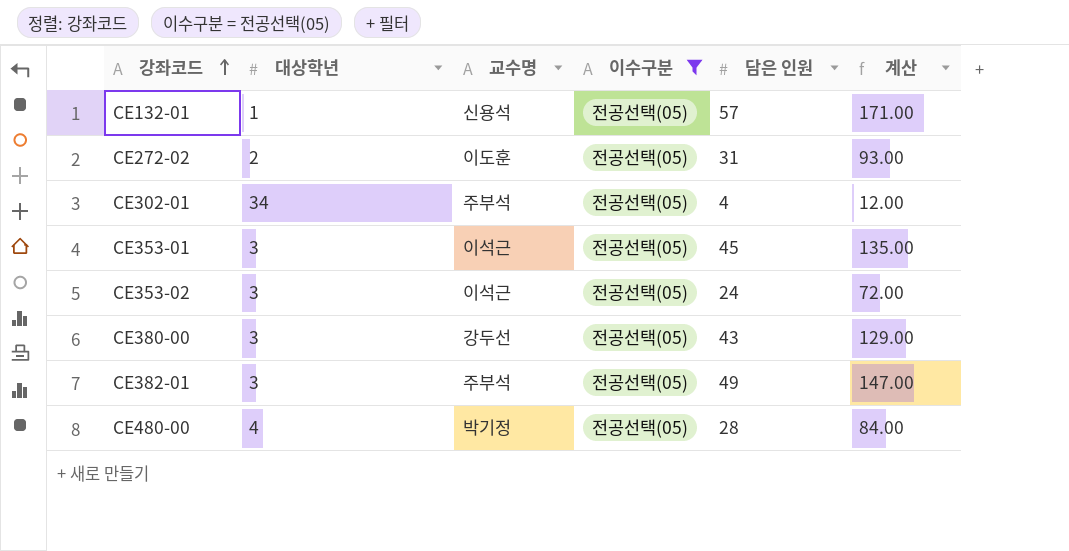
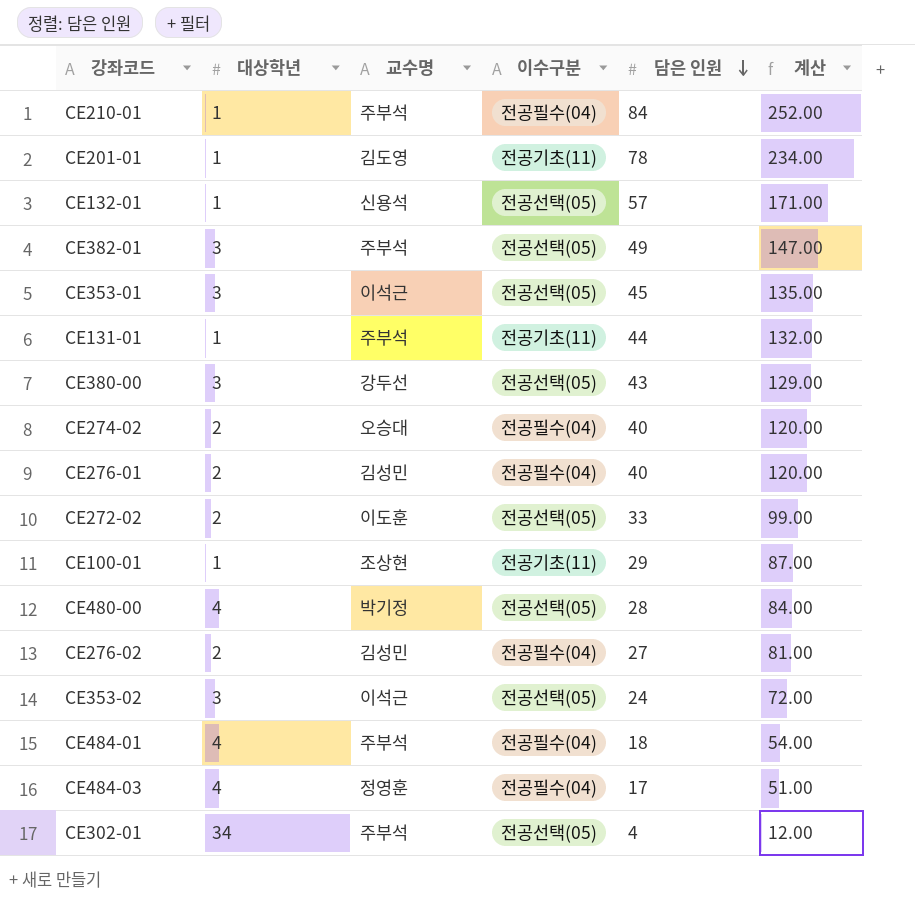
filter: 이수구분 = 전공선택(05) -> none
row order: 강좌코드 ascending -> 담은 인원 descending
CE272-02 | 담은 인원: 31 -> 33
CE272-02 | 계산: 93.00 -> 99.00

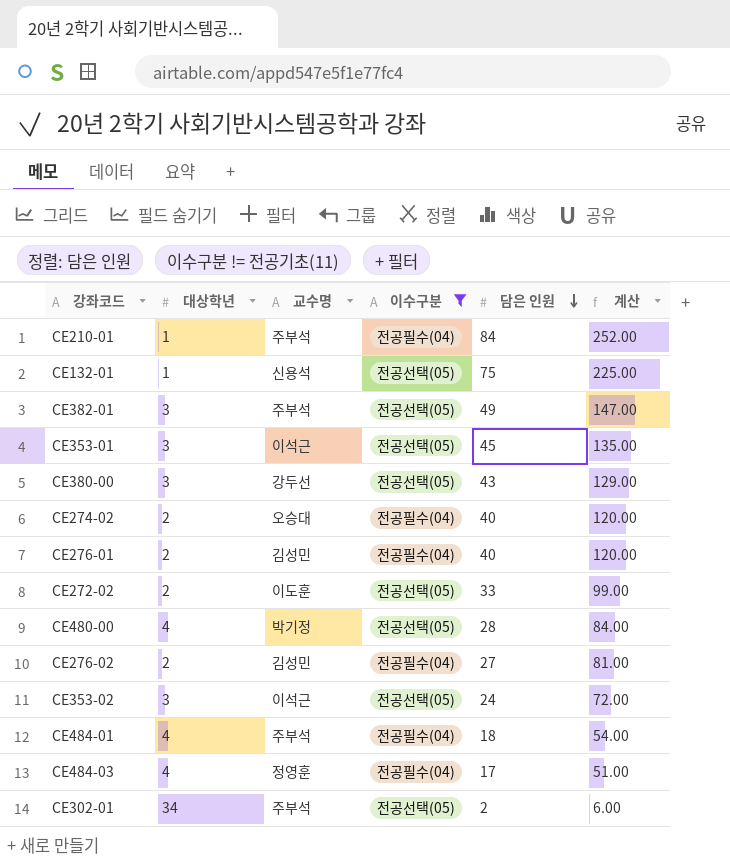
filter: none -> 이수구분 != 전공기초(11)
CE132-01 | 담은 인원: 57 -> 75
CE132-01 | 계산: 171.00 -> 225.00
CE302-01 | 담은 인원: 4 -> 2
CE302-01 | 계산: 12.00 -> 6.00

